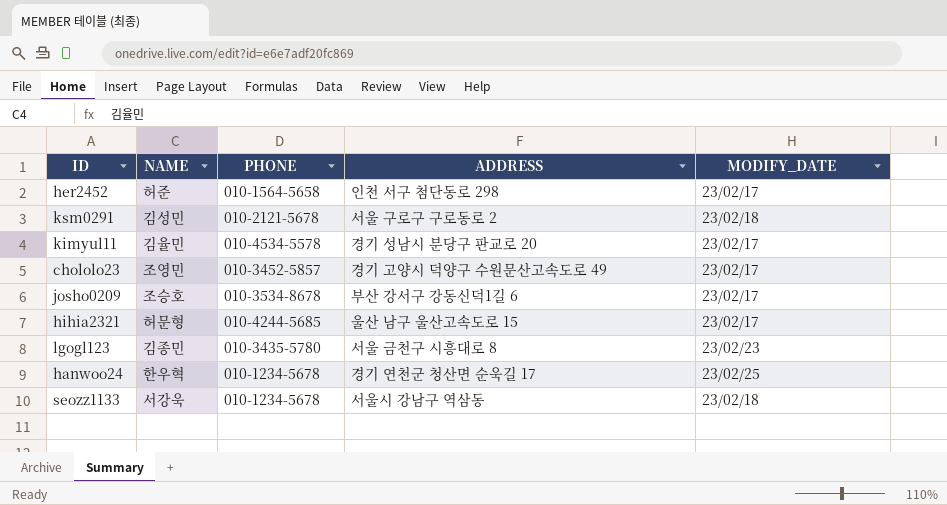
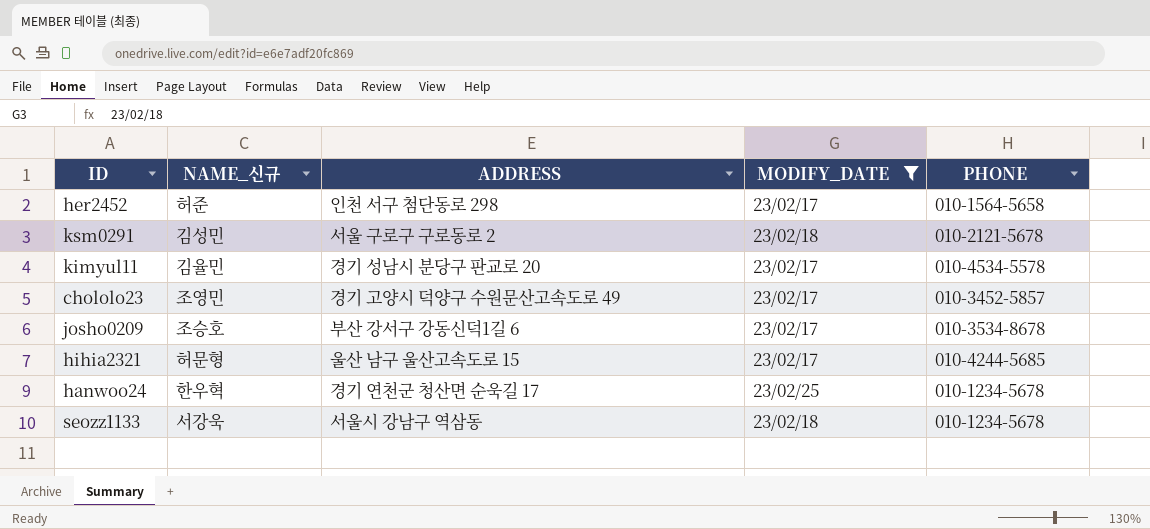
filter: none -> MODIFY_DATE != 23/02/23
column name: NAME -> NAME_신규
column PHONE | position: 3 -> 5

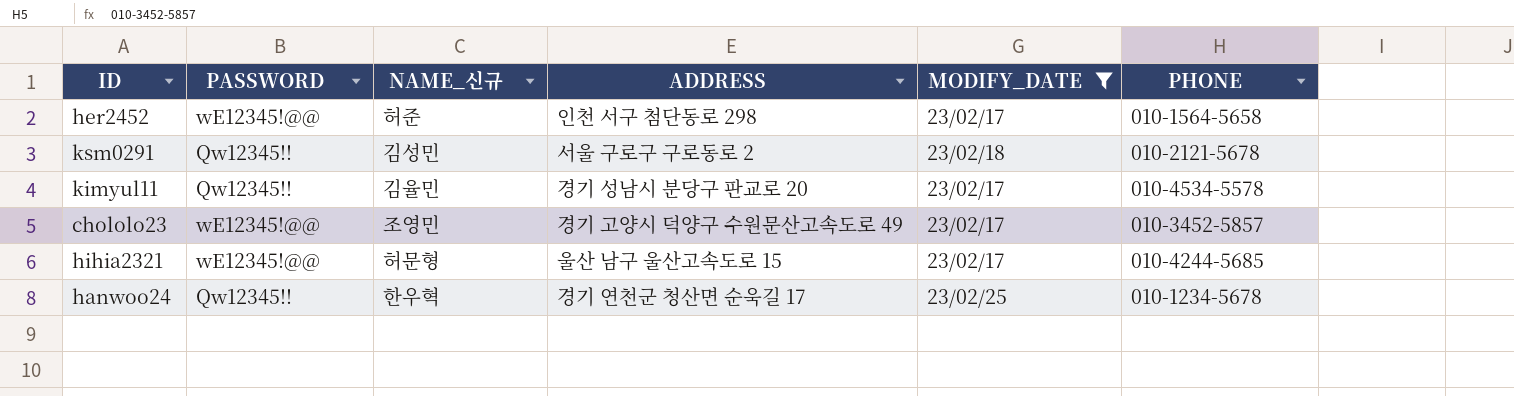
column PASSWORD | position: none -> 2
row josho0209: 조승호 | 부산 강서구 강동신덕1길 6 | 23/02/17 | 010-3534-8678 -> none
row seozz1133: 서강욱 | 서울시 강남구 역삼동 | 23/02/18 | 010-1234-5678 -> none

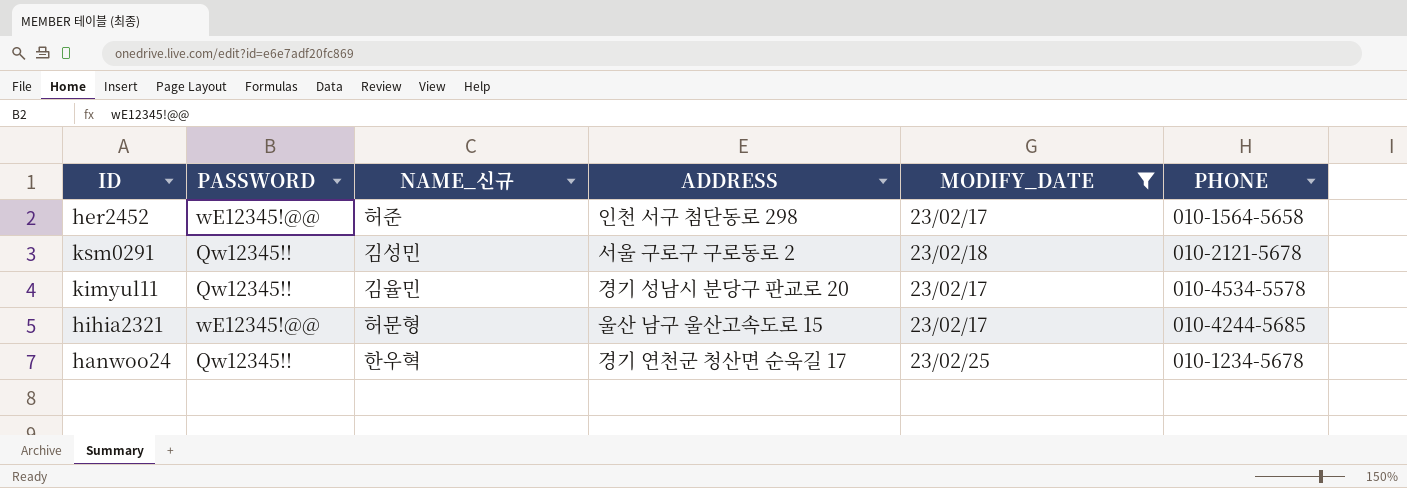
row chololo23: wE12345!@@ | 조영민 | 경기 고양시 덕양구 수원문산고속도로 49 | 23/02/17 | 010-3452-5857 -> none

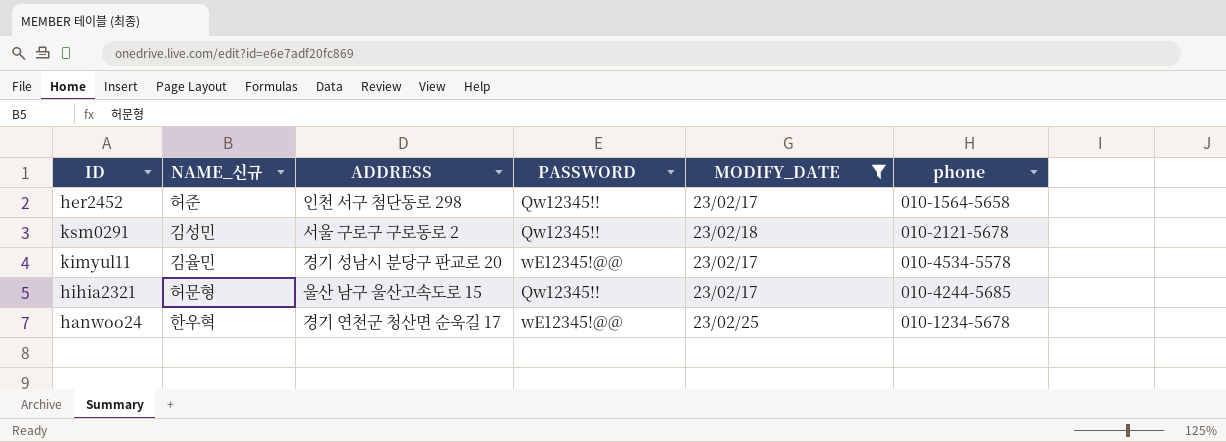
column PASSWORD | position: 2 -> 4
column name: PHONE -> phone
her2452 | PASSWORD: wE12345!@@ -> Qw12345!!
kimyul11 | PASSWORD: Qw12345!! -> wE12345!@@
hihia2321 | PASSWORD: wE12345!@@ -> Qw12345!!
hanwoo24 | PASSWORD: Qw12345!! -> wE12345!@@

